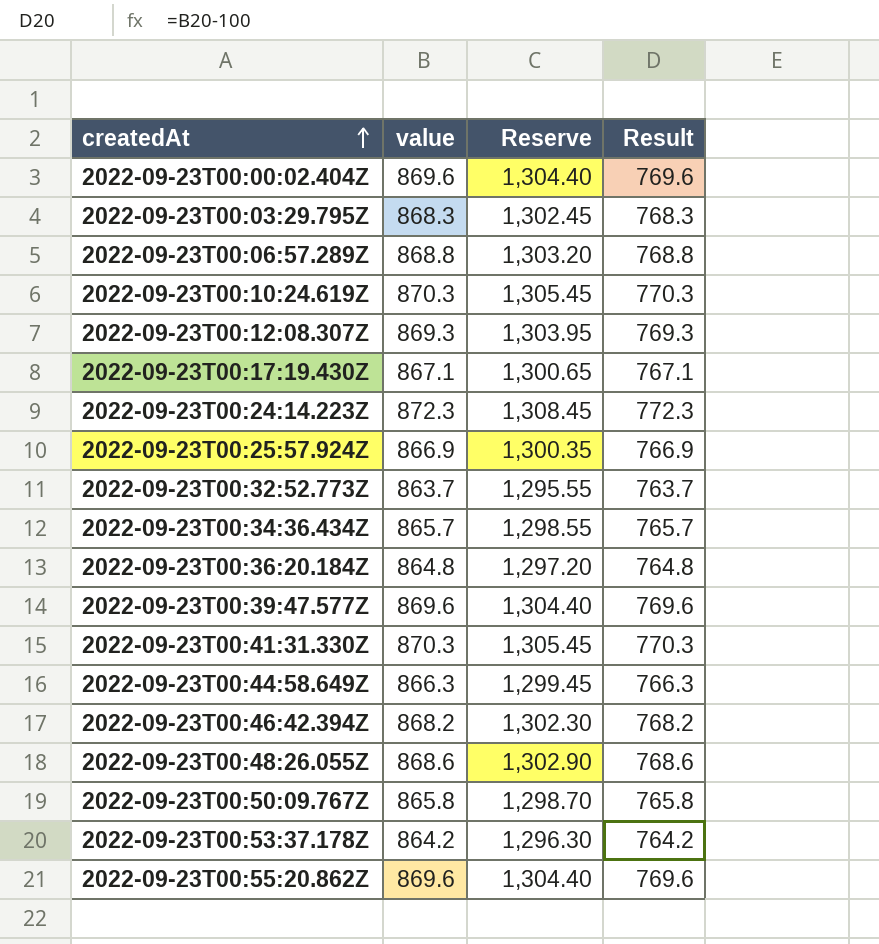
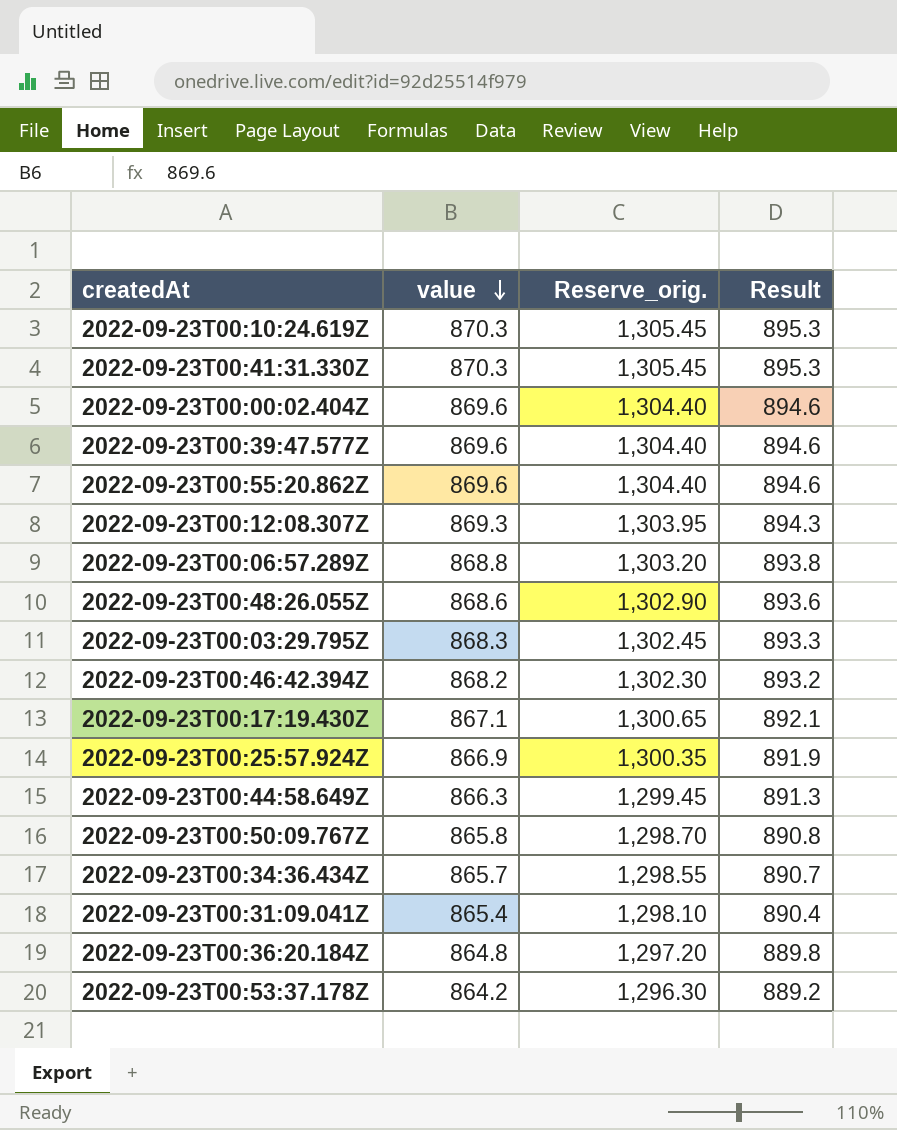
row order: createdAt ascending -> value descending
column name: Reserve -> Reserve_orig.
column Result | formula: [value] - 100 -> [value] + 25
row 2022-09-23T00:24:14.223Z: 872.3 | 1,308.45 | 772.3 -> none
row 2022-09-23T00:32:52.773Z: 863.7 | 1,295.55 | 763.7 -> none
row 2022-09-23T00:31:09.041Z: none -> 865.4 | 1,298.10 | 890.4

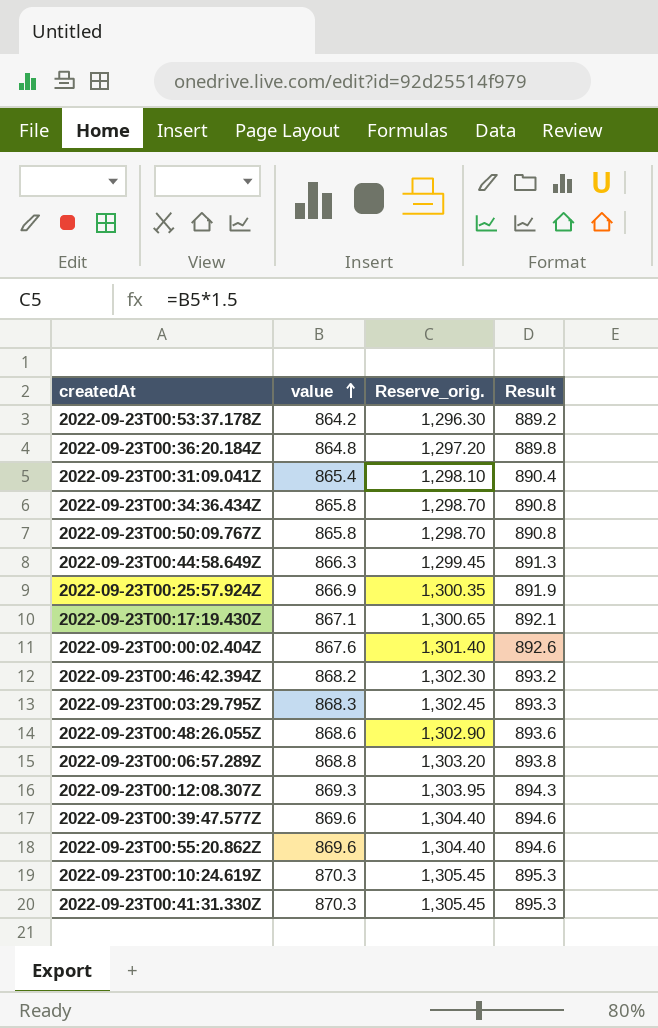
row order: value descending -> value ascending
2022-09-23T00:34:36.434Z | value: 865.7 -> 865.8
2022-09-23T00:34:36.434Z | Reserve_orig.: 1,298.55 -> 1,298.70
2022-09-23T00:34:36.434Z | Result: 890.7 -> 890.8
2022-09-23T00:00:02.404Z | value: 869.6 -> 867.6
2022-09-23T00:00:02.404Z | Reserve_orig.: 1,304.40 -> 1,301.40
2022-09-23T00:00:02.404Z | Result: 894.6 -> 892.6

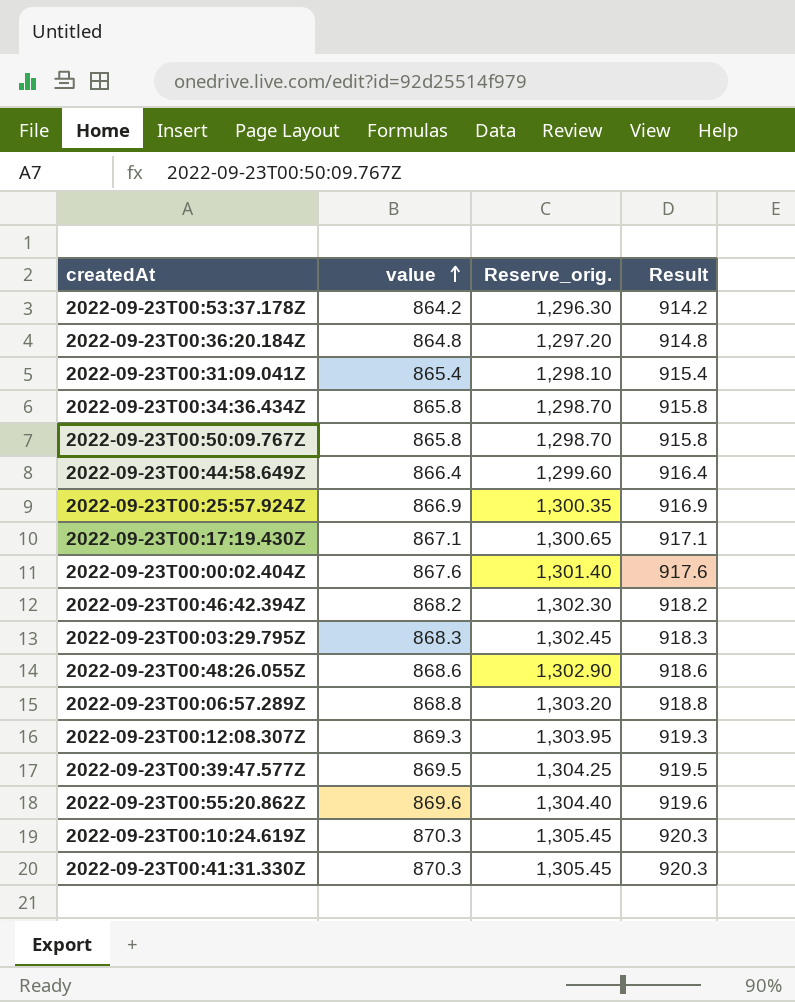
column Result | formula: [value] + 25 -> [value] + 50
2022-09-23T00:44:58.649Z | value: 866.3 -> 866.4
2022-09-23T00:44:58.649Z | Reserve_orig.: 1,299.45 -> 1,299.60
2022-09-23T00:39:47.577Z | value: 869.6 -> 869.5
2022-09-23T00:39:47.577Z | Reserve_orig.: 1,304.40 -> 1,304.25

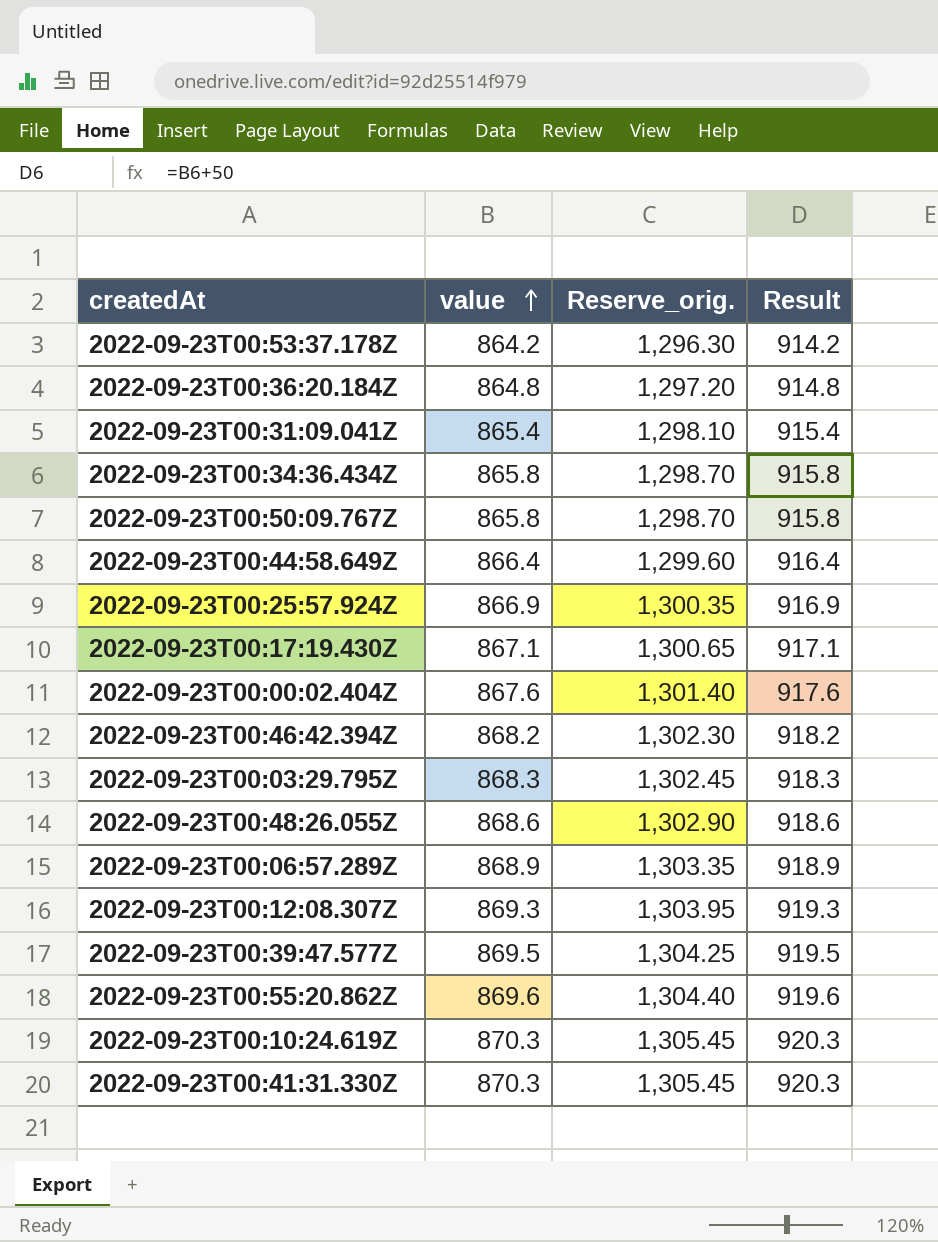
2022-09-23T00:06:57.289Z | value: 868.8 -> 868.9
2022-09-23T00:06:57.289Z | Reserve_orig.: 1,303.20 -> 1,303.35
2022-09-23T00:06:57.289Z | Result: 918.8 -> 918.9

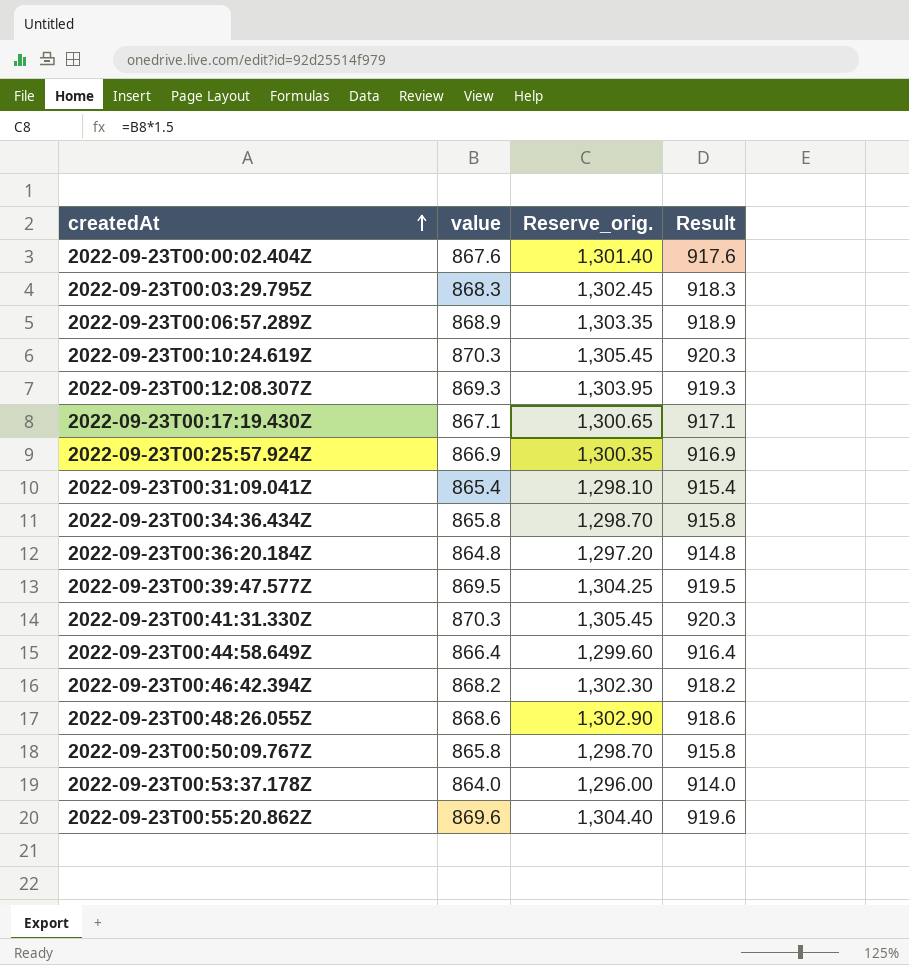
row order: value ascending -> createdAt ascending
2022-09-23T00:53:37.178Z | value: 864.2 -> 864.0
2022-09-23T00:53:37.178Z | Reserve_orig.: 1,296.30 -> 1,296.00
2022-09-23T00:53:37.178Z | Result: 914.2 -> 914.0

